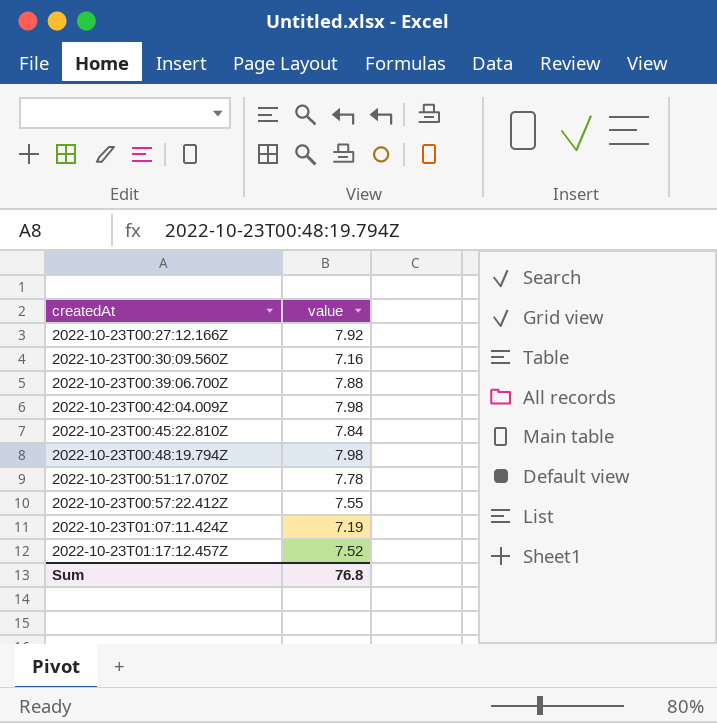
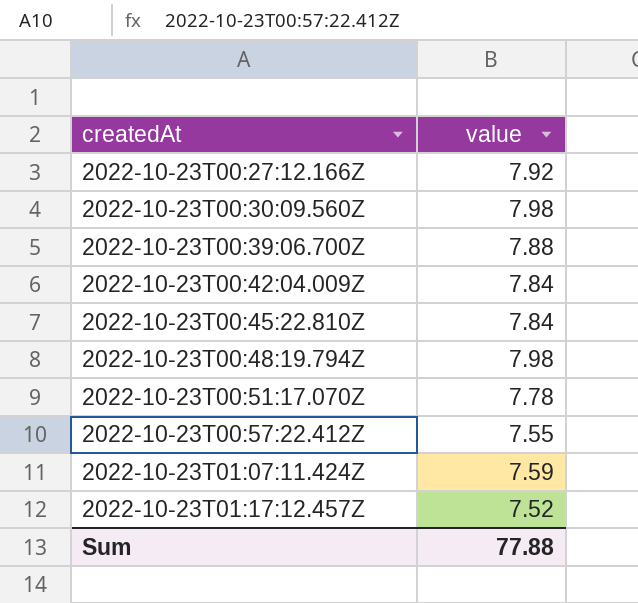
2022-10-23T00:30:09.560Z | value: 7.16 -> 7.98
2022-10-23T00:42:04.009Z | value: 7.98 -> 7.84
2022-10-23T01:07:11.424Z | value: 7.19 -> 7.59
Sum | value: 76.8 -> 77.88

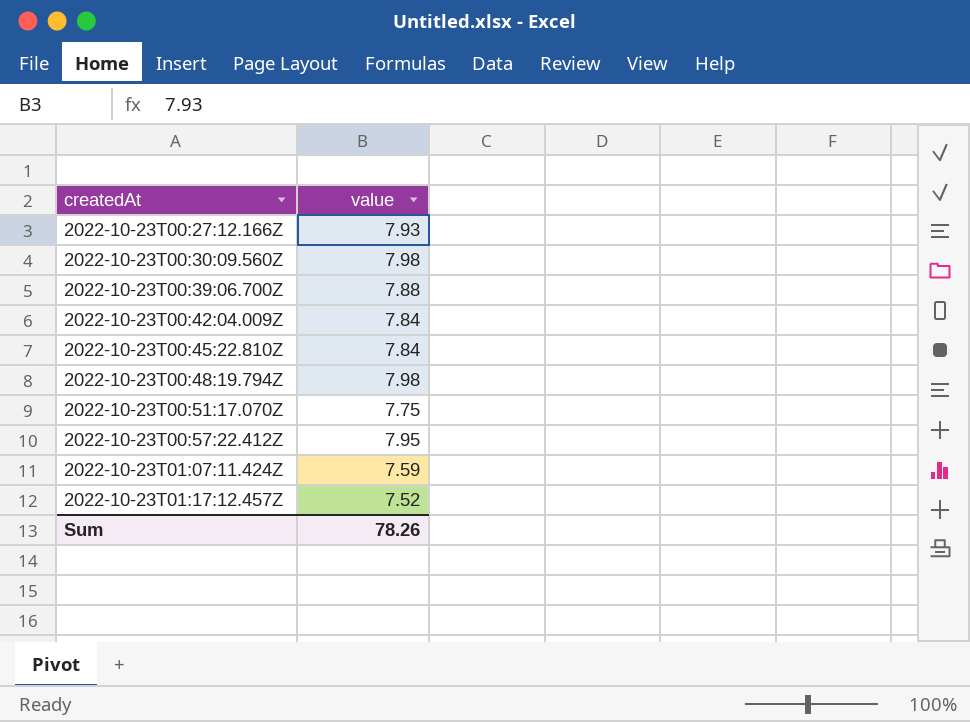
2022-10-23T00:27:12.166Z | value: 7.92 -> 7.93
2022-10-23T00:51:17.070Z | value: 7.78 -> 7.75
2022-10-23T00:57:22.412Z | value: 7.55 -> 7.95
Sum | value: 77.88 -> 78.26

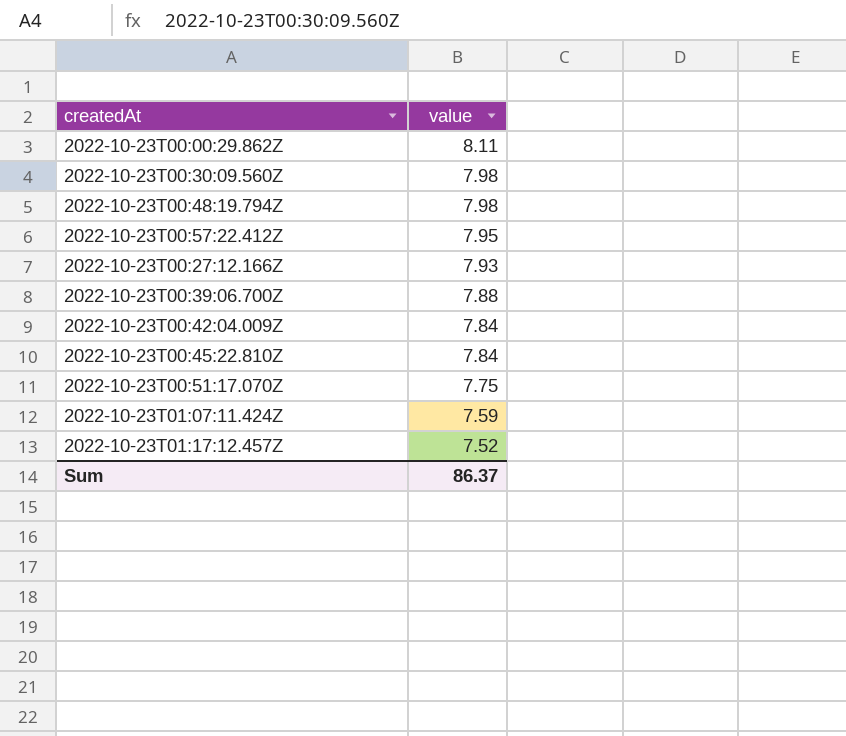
row order: createdAt ascending -> value descending
row 2022-10-23T00:00:29.862Z: none -> 8.11
Sum | value: 78.26 -> 86.37

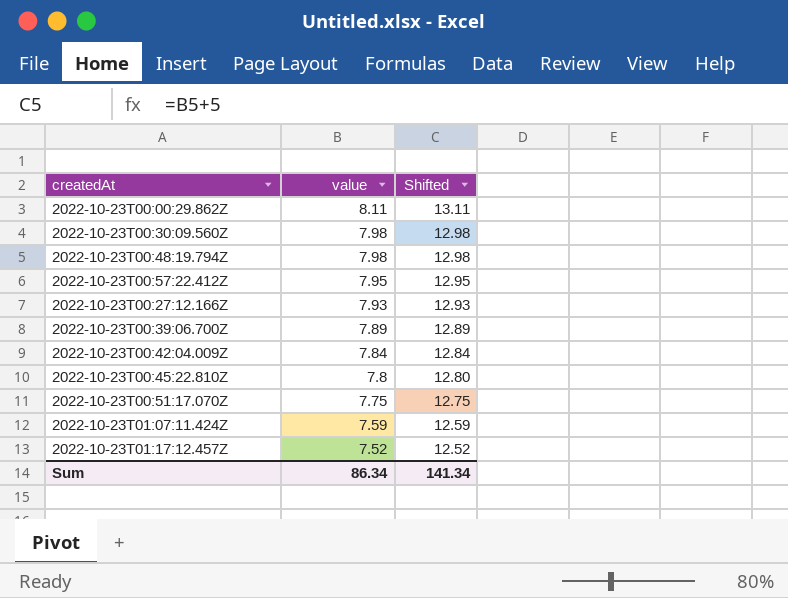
column Shifted | formula: none -> [value] + 5
2022-10-23T00:39:06.700Z | value: 7.88 -> 7.89
2022-10-23T00:45:22.810Z | value: 7.84 -> 7.8
Sum | value: 86.37 -> 86.34

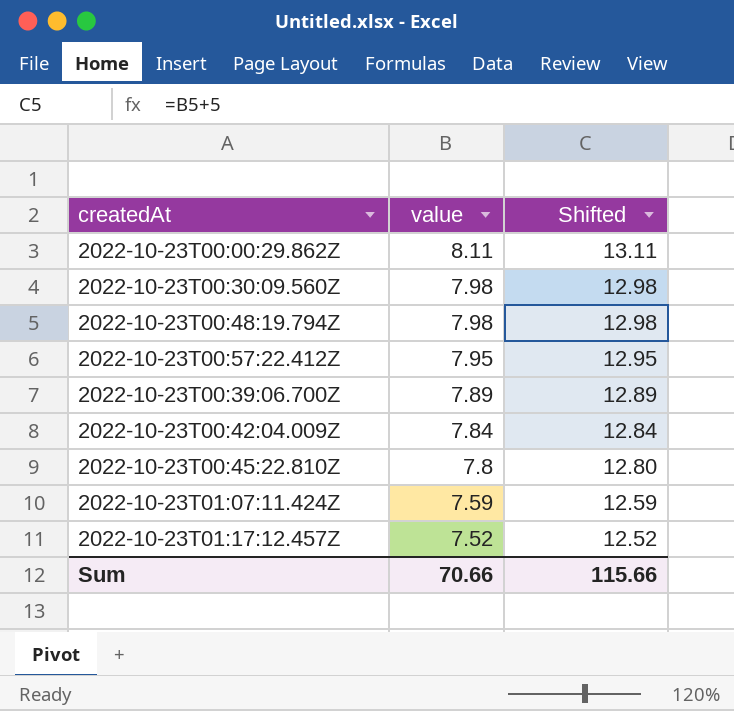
row 2022-10-23T00:27:12.166Z: 7.93 | 12.93 -> none
row 2022-10-23T00:51:17.070Z: 7.75 | 12.75 -> none
Sum | value: 86.34 -> 70.66
Sum | Shifted: 141.34 -> 115.66

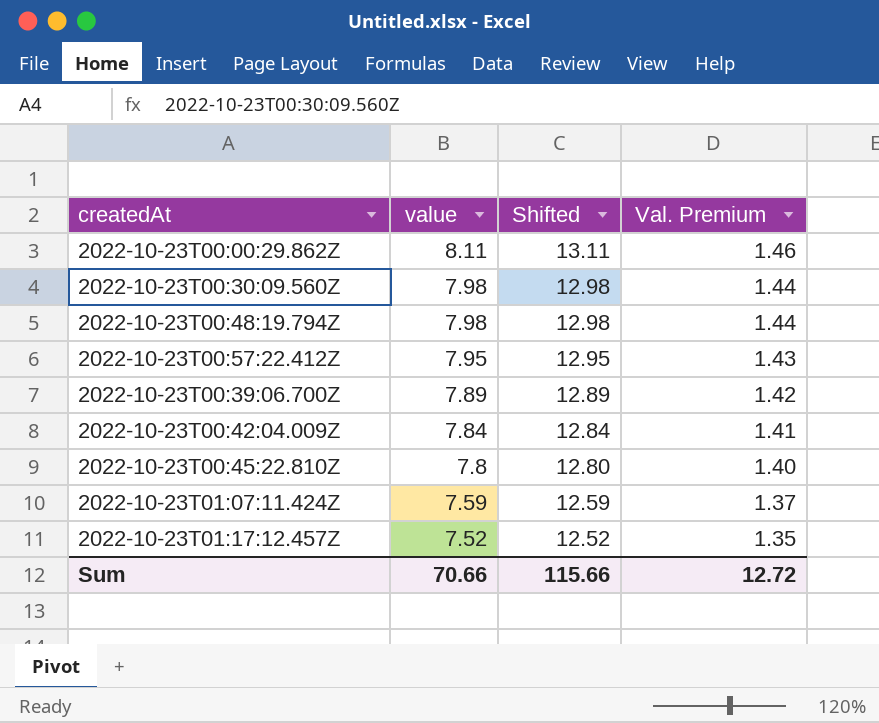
column Val. Premium | formula: none -> [value] * 0.18

